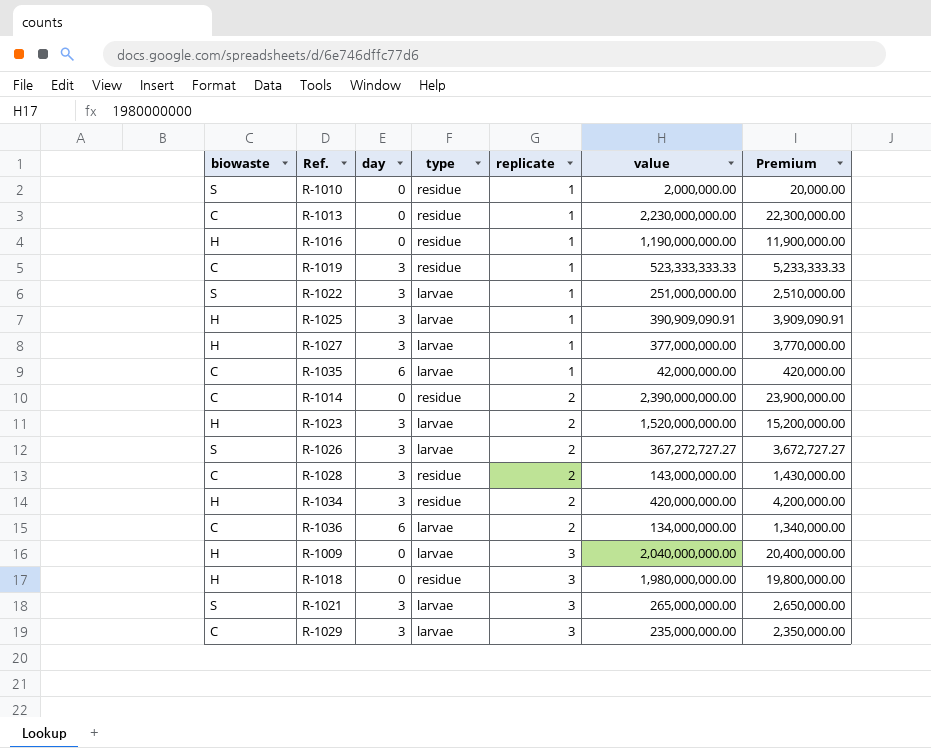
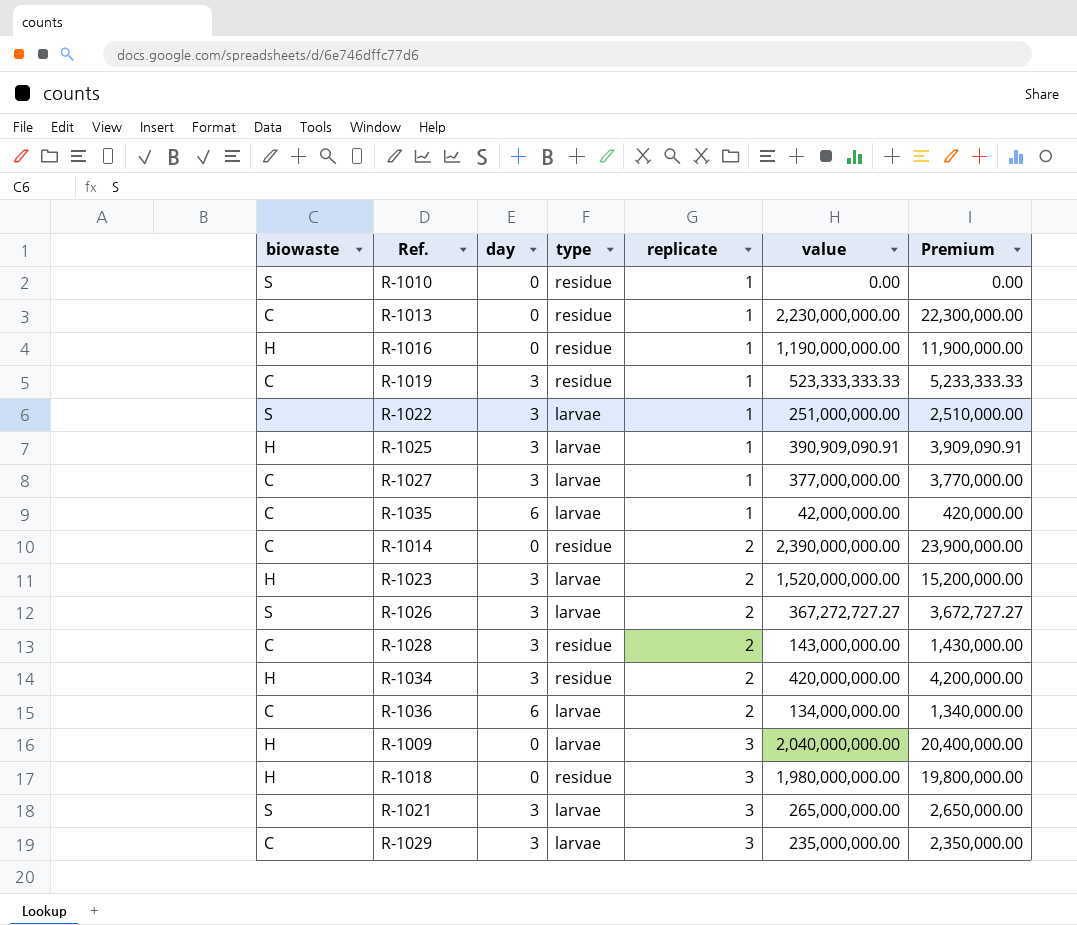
R-1010 | value: 2,000,000.00 -> 0.00
R-1010 | Premium: 20,000.00 -> 0.00
R-1027 | biowaste: H -> C

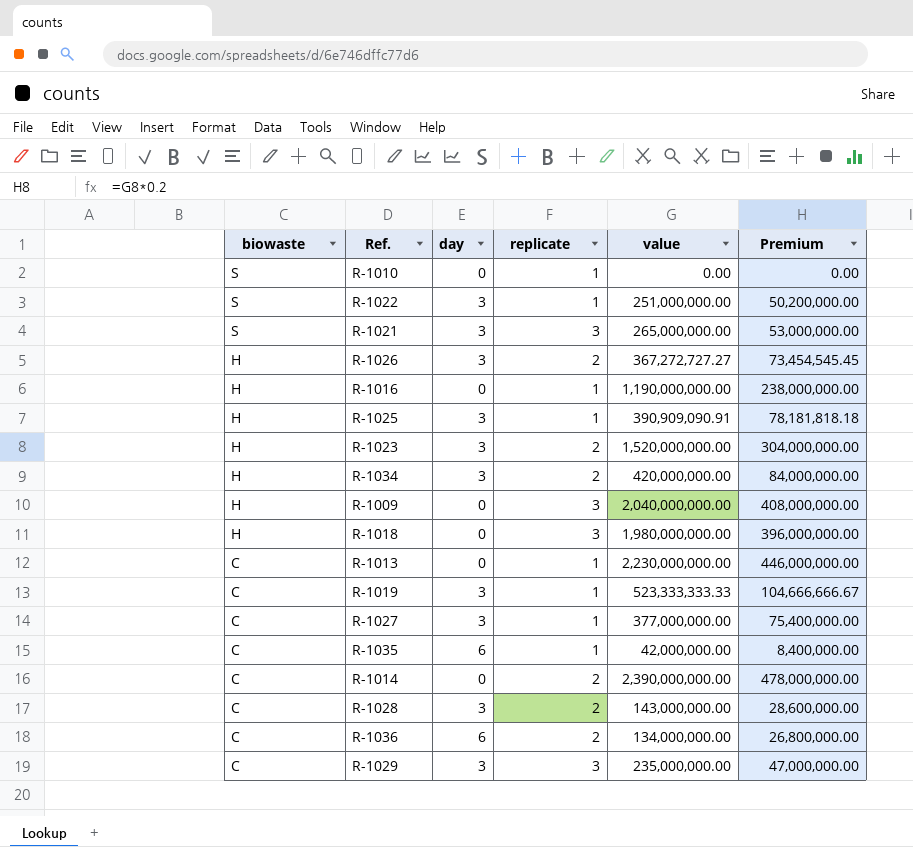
row order: replicate ascending -> biowaste descending
column type | position: 4 -> none
column Premium | formula: [value] * 0.01 -> [value] * 0.2
R-1026 | biowaste: S -> H

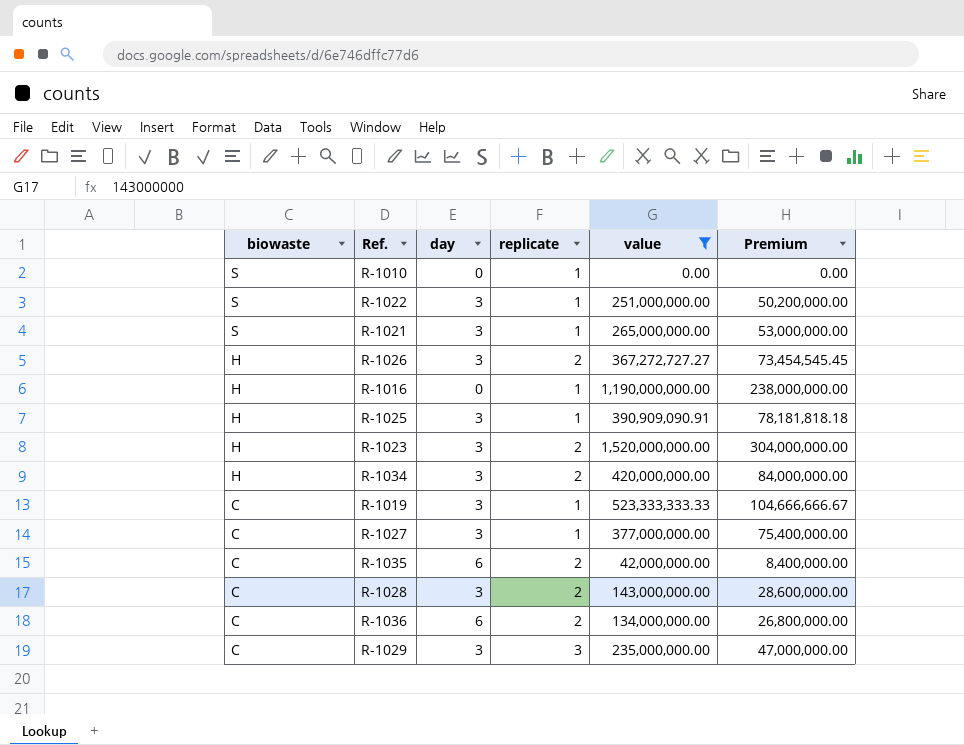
filter: none -> value <= 1,520,000,000.00
R-1021 | replicate: 3 -> 1
R-1035 | replicate: 1 -> 2

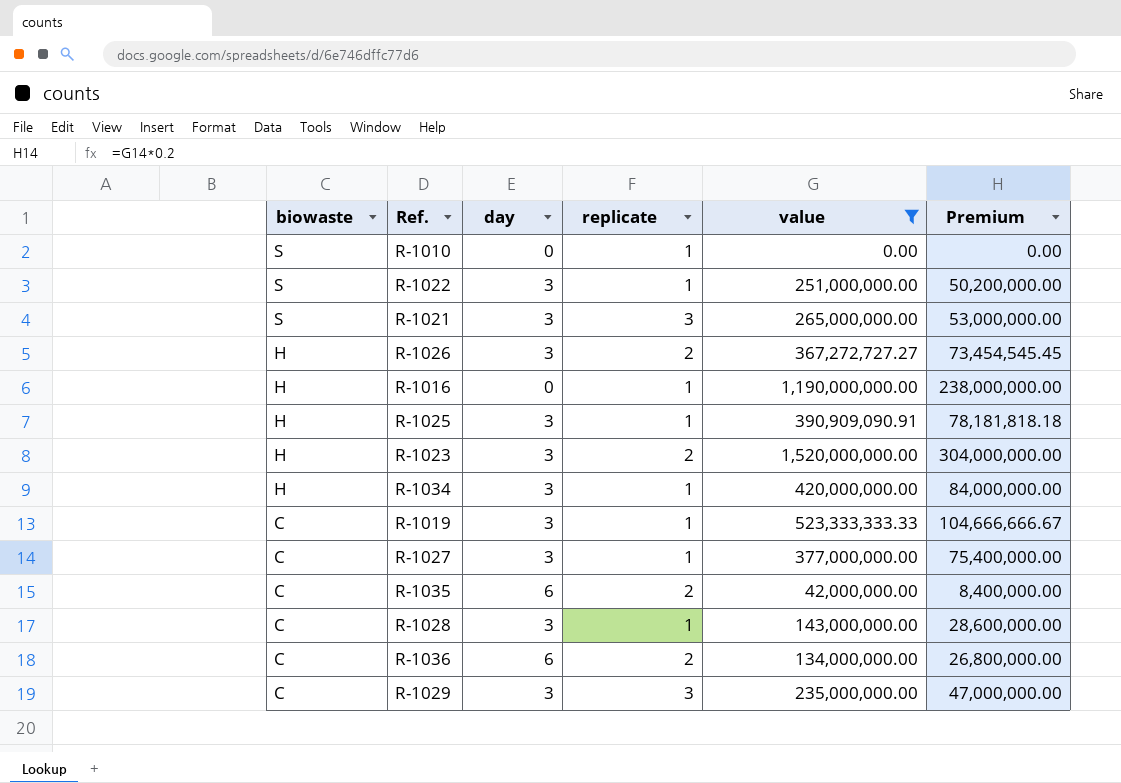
R-1021 | replicate: 1 -> 3
R-1034 | replicate: 2 -> 1
R-1028 | replicate: 2 -> 1

